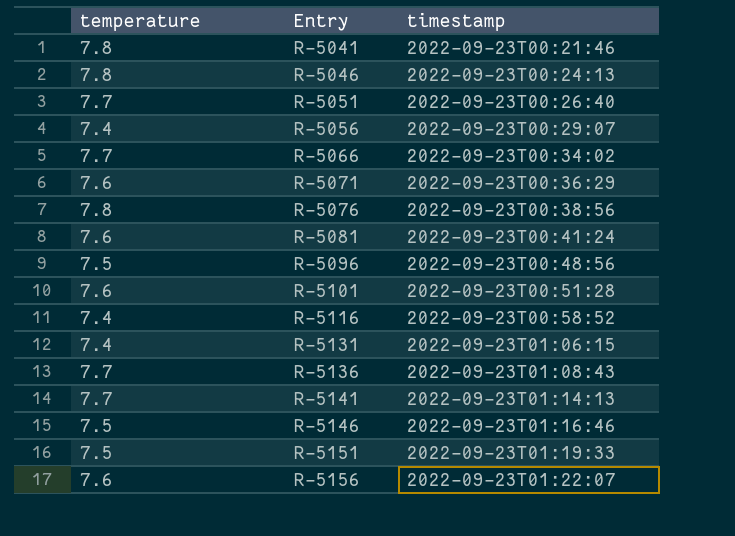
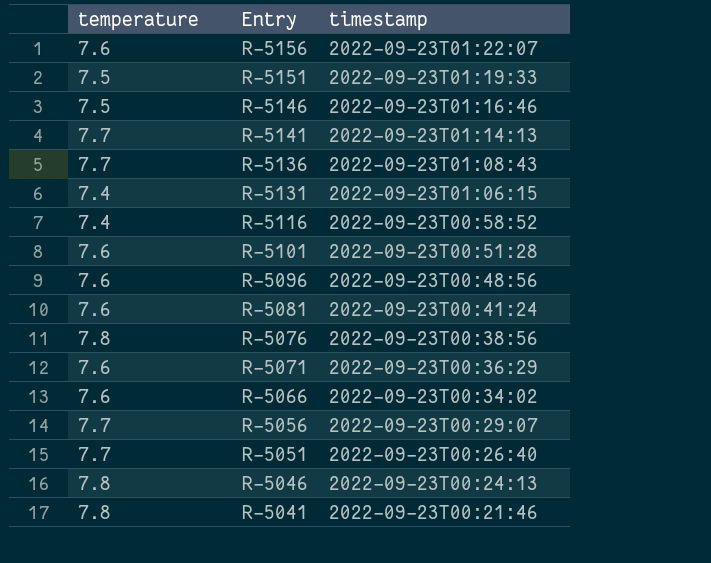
row order: Entry ascending -> Entry descending
R-5096 | temperature: 7.5 -> 7.6
R-5066 | temperature: 7.7 -> 7.6
R-5056 | temperature: 7.4 -> 7.7

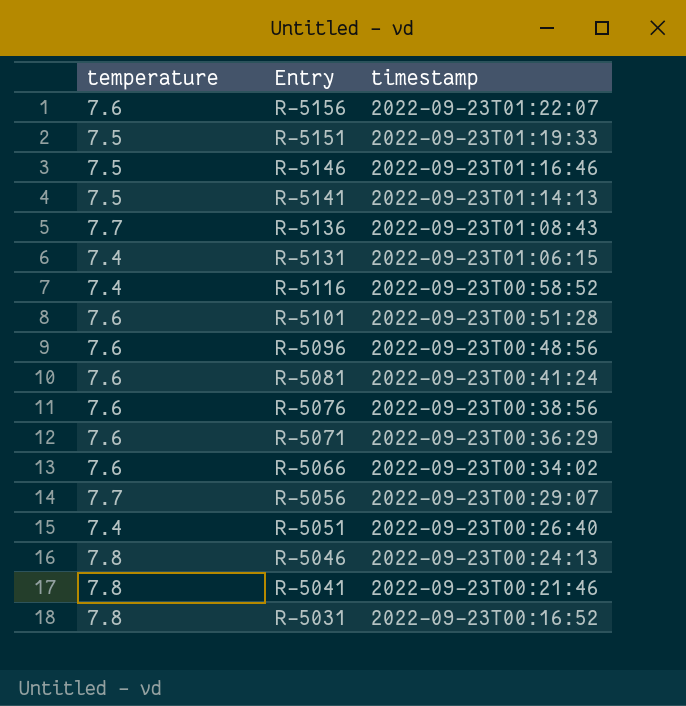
R-5141 | temperature: 7.7 -> 7.5
R-5076 | temperature: 7.8 -> 7.6
R-5051 | temperature: 7.7 -> 7.4
row R-5031: none -> 7.8 | 2022-09-23T00:16:52

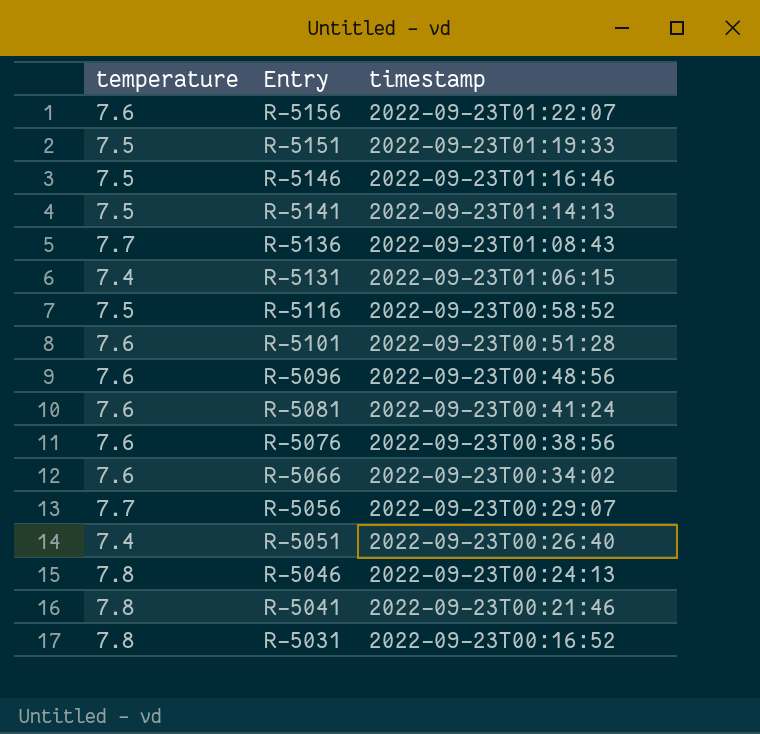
row R-5071: 7.6 | 2022-09-23T00:36:29 -> none
R-5116 | temperature: 7.4 -> 7.5

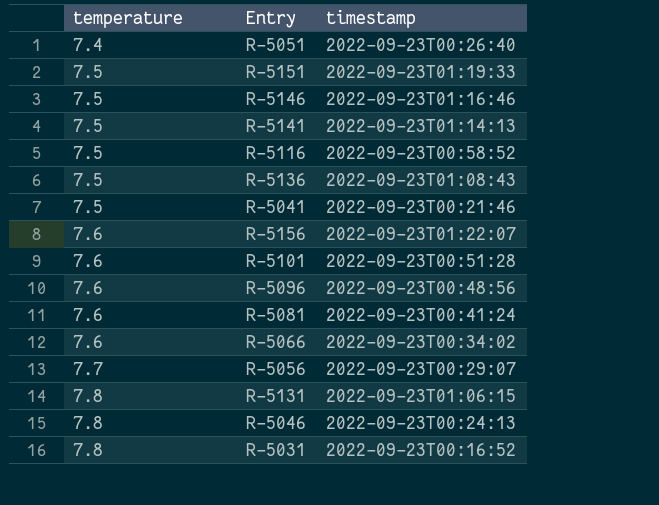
row order: Entry descending -> temperature ascending
row R-5076: 7.6 | 2022-09-23T00:38:56 -> none
R-5136 | temperature: 7.7 -> 7.5
R-5041 | temperature: 7.8 -> 7.5
R-5131 | temperature: 7.4 -> 7.8

